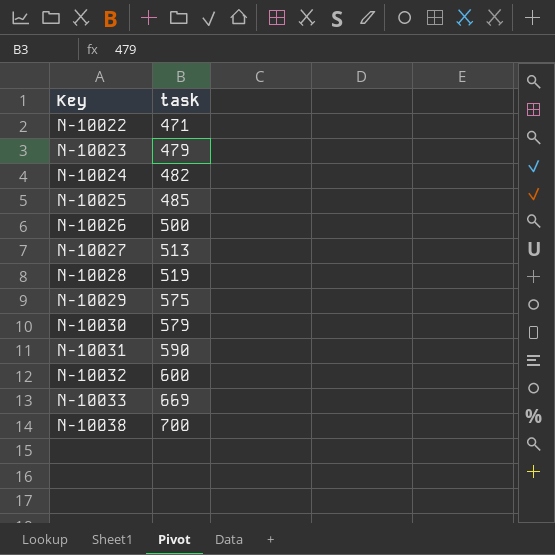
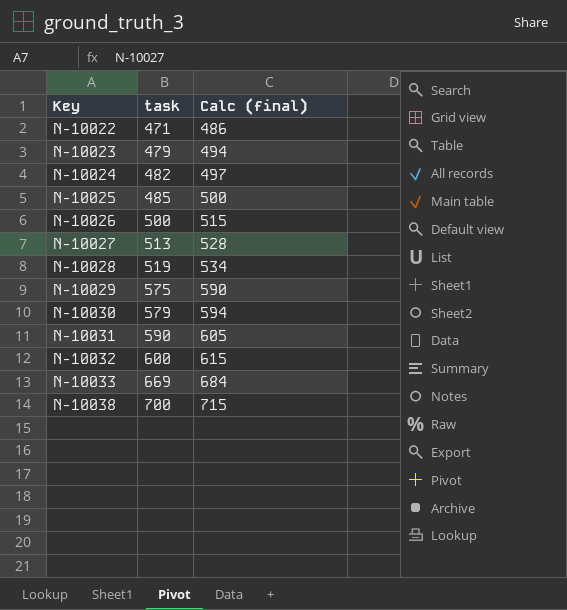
column Calc (final) | formula: none -> [task] + 15

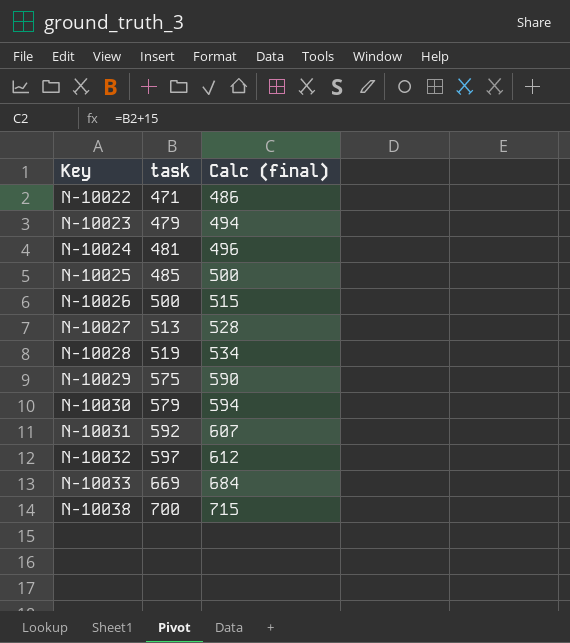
N-10024 | task: 482 -> 481
N-10024 | Calc (final): 497 -> 496
N-10031 | task: 590 -> 592
N-10031 | Calc (final): 605 -> 607
N-10032 | task: 600 -> 597
N-10032 | Calc (final): 615 -> 612

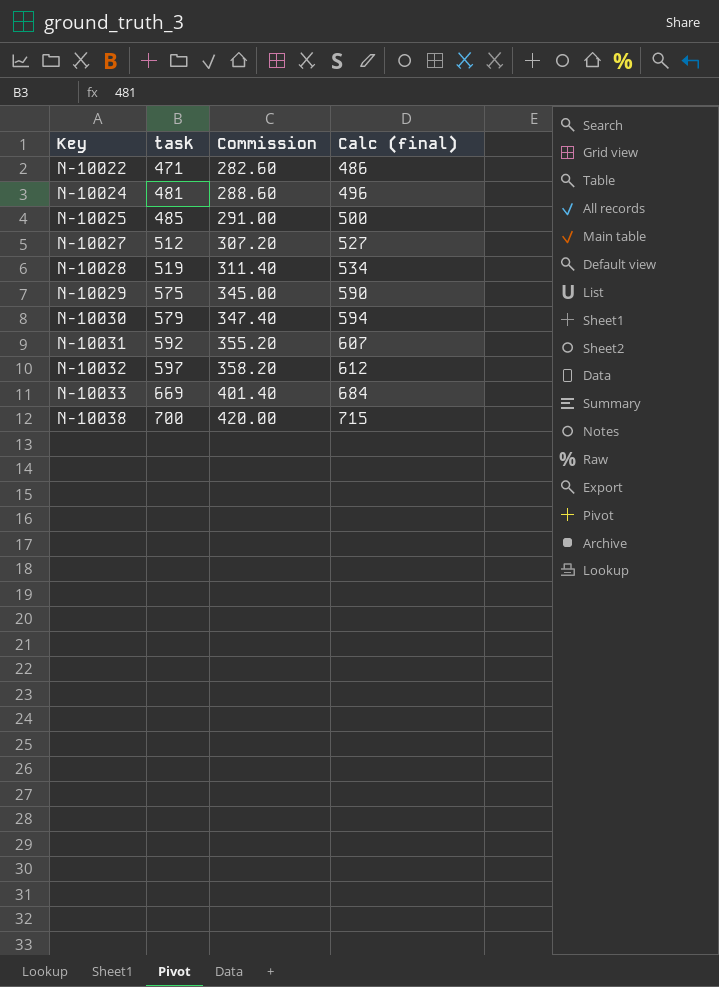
column Commission | formula: none -> [task] * 0.6
row N-10023: 479 | 494 -> none
row N-10026: 500 | 515 -> none
N-10027 | task: 513 -> 512
N-10027 | Calc (final): 528 -> 527

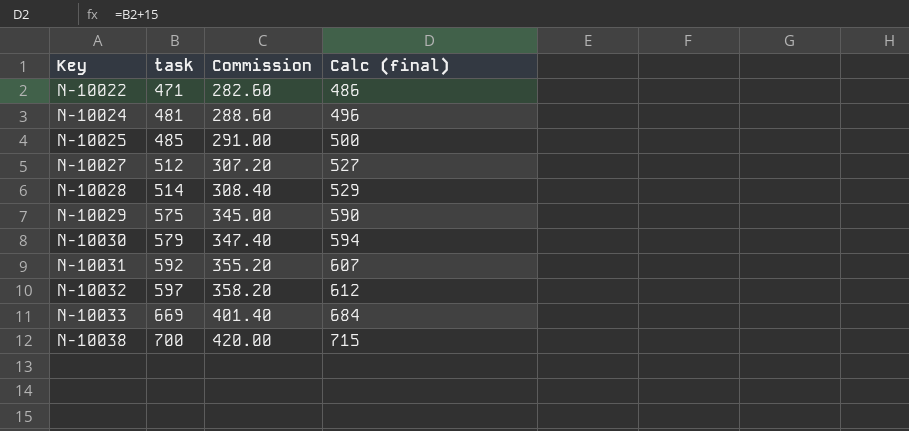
N-10028 | task: 519 -> 514
N-10028 | Commission: 311.40 -> 308.40
N-10028 | Calc (final): 534 -> 529

